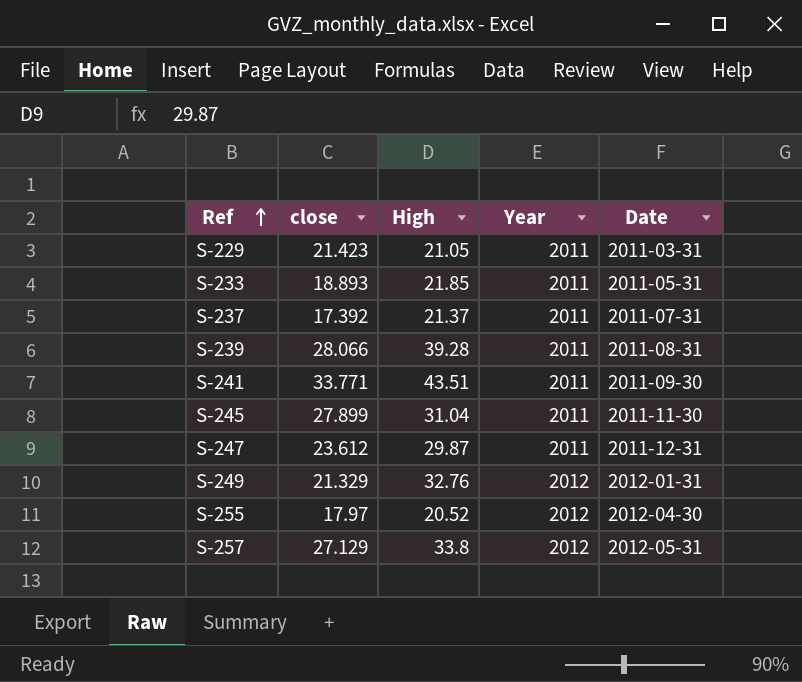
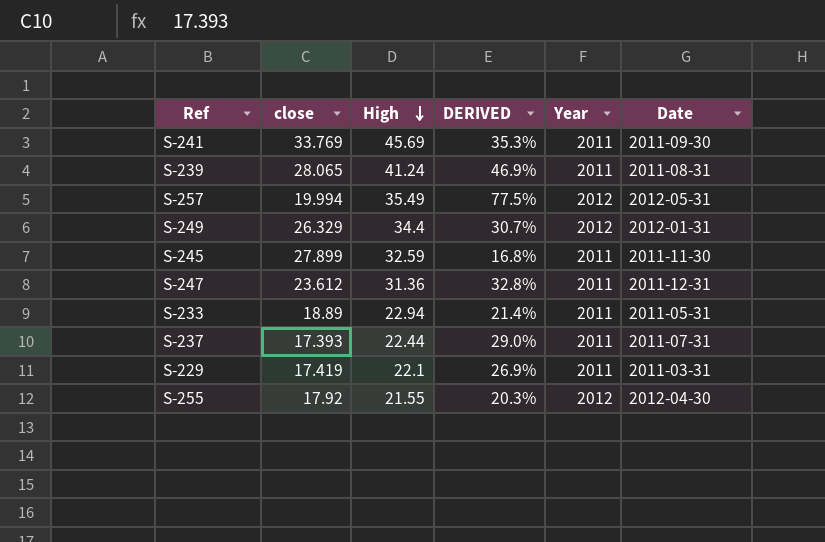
row order: Ref ascending -> High descending
column DERIVED | formula: none -> ([High] - [close]) / [close]
S-241 | close: 33.771 -> 33.769
S-241 | High: 43.51 -> 45.69
S-239 | close: 28.066 -> 28.065
S-239 | High: 39.28 -> 41.24
S-257 | close: 27.129 -> 19.994
S-257 | High: 33.8 -> 35.49
S-249 | close: 21.329 -> 26.329
S-249 | High: 32.76 -> 34.4
S-245 | High: 31.04 -> 32.59
S-247 | High: 29.87 -> 31.36
S-233 | close: 18.893 -> 18.89
S-233 | High: 21.85 -> 22.94
S-237 | close: 17.392 -> 17.393
S-237 | High: 21.37 -> 22.44
S-229 | close: 21.423 -> 17.419
S-229 | High: 21.05 -> 22.1
S-255 | close: 17.97 -> 17.92
S-255 | High: 20.52 -> 21.55

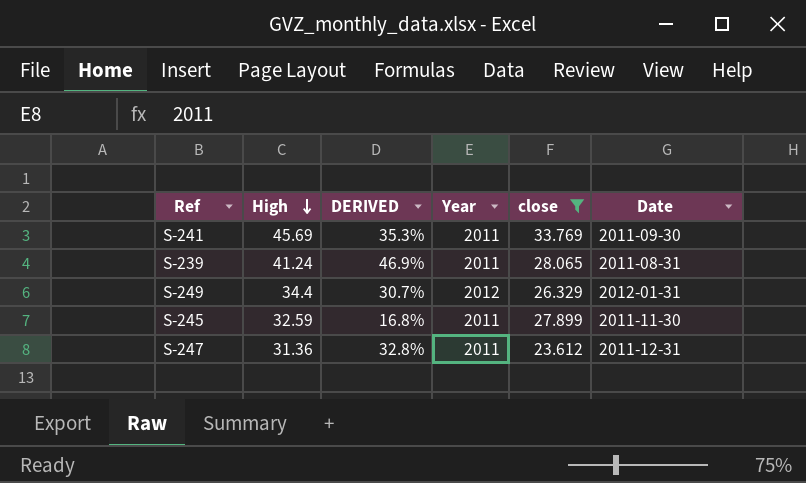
filter: none -> close >= 23.612
column close | position: 2 -> 5

